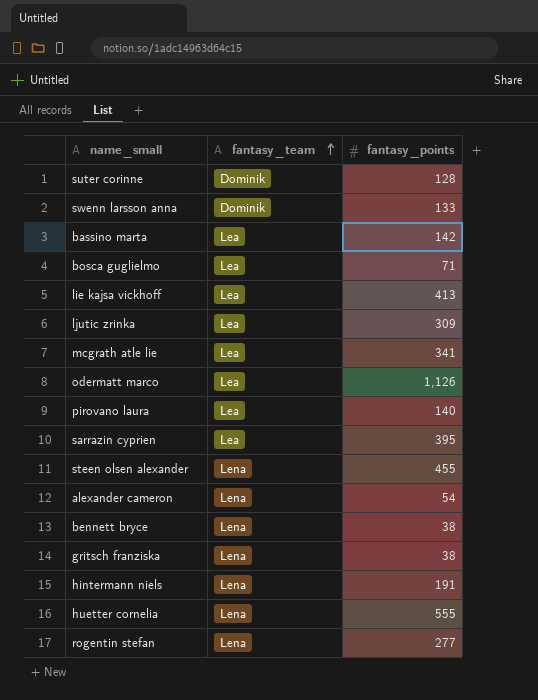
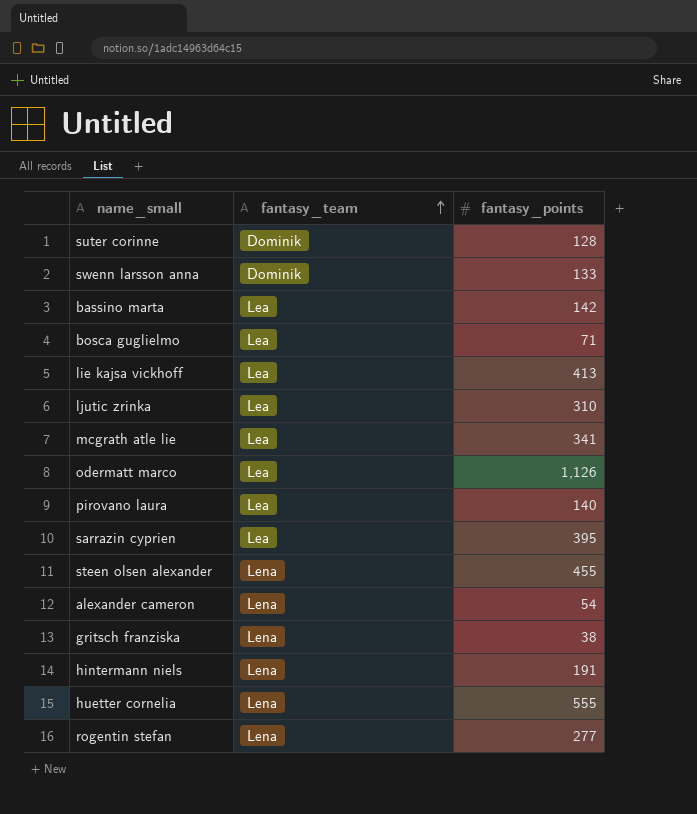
row bennett bryce: Lena | 38 -> none
ljutic zrinka | fantasy_points: 309 -> 310

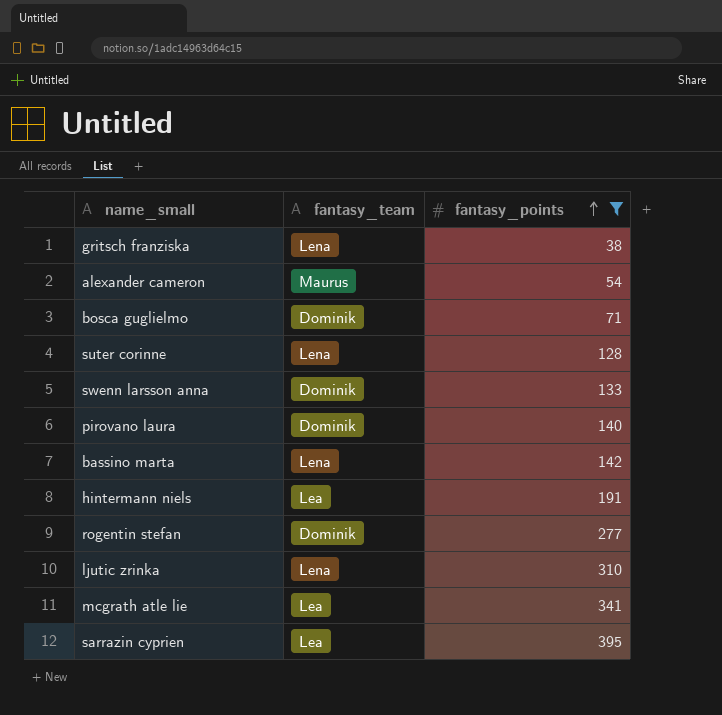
filter: none -> fantasy_points <= 395
row order: fantasy_team ascending -> fantasy_points ascending
alexander cameron | fantasy_team: Lena -> Maurus
bosca guglielmo | fantasy_team: Lea -> Dominik
suter corinne | fantasy_team: Dominik -> Lena
pirovano laura | fantasy_team: Lea -> Dominik
bassino marta | fantasy_team: Lea -> Lena
hintermann niels | fantasy_team: Lena -> Lea
rogentin stefan | fantasy_team: Lena -> Dominik
ljutic zrinka | fantasy_team: Lea -> Lena

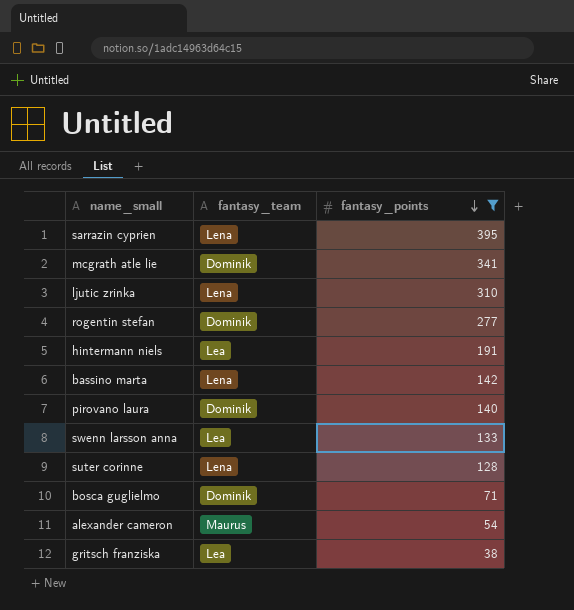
row order: fantasy_points ascending -> fantasy_points descending
sarrazin cyprien | fantasy_team: Lea -> Lena
mcgrath atle lie | fantasy_team: Lea -> Dominik
swenn larsson anna | fantasy_team: Dominik -> Lea
gritsch franziska | fantasy_team: Lena -> Lea

